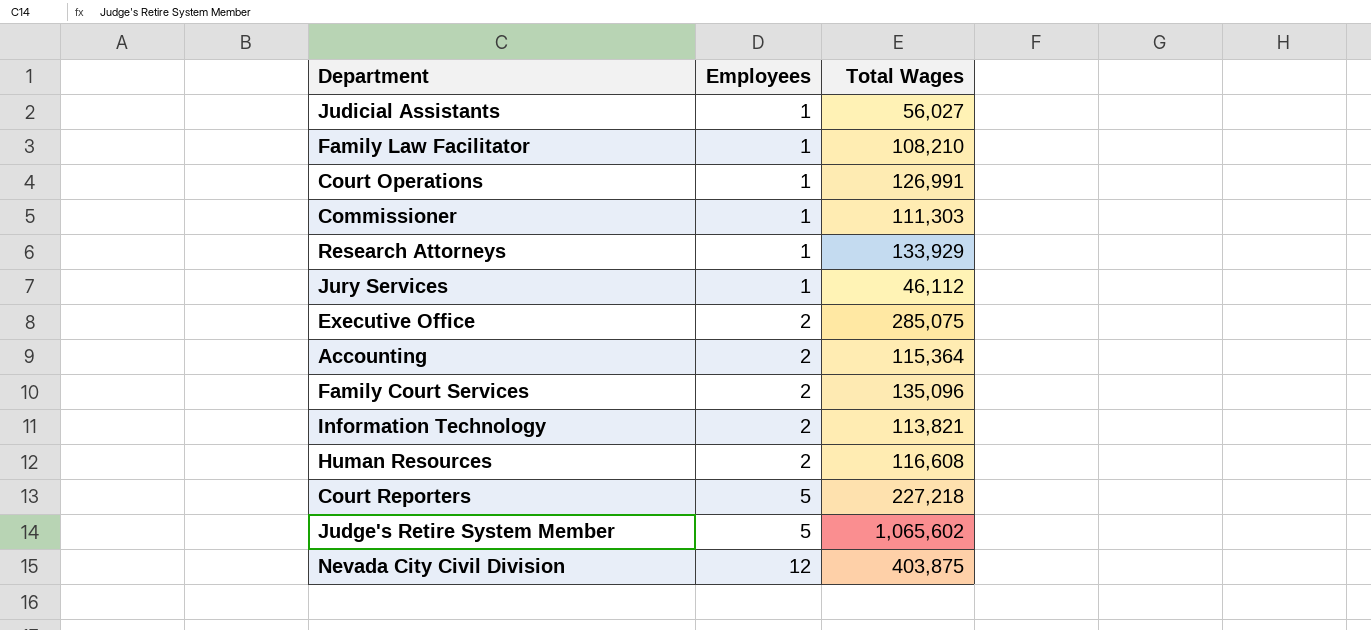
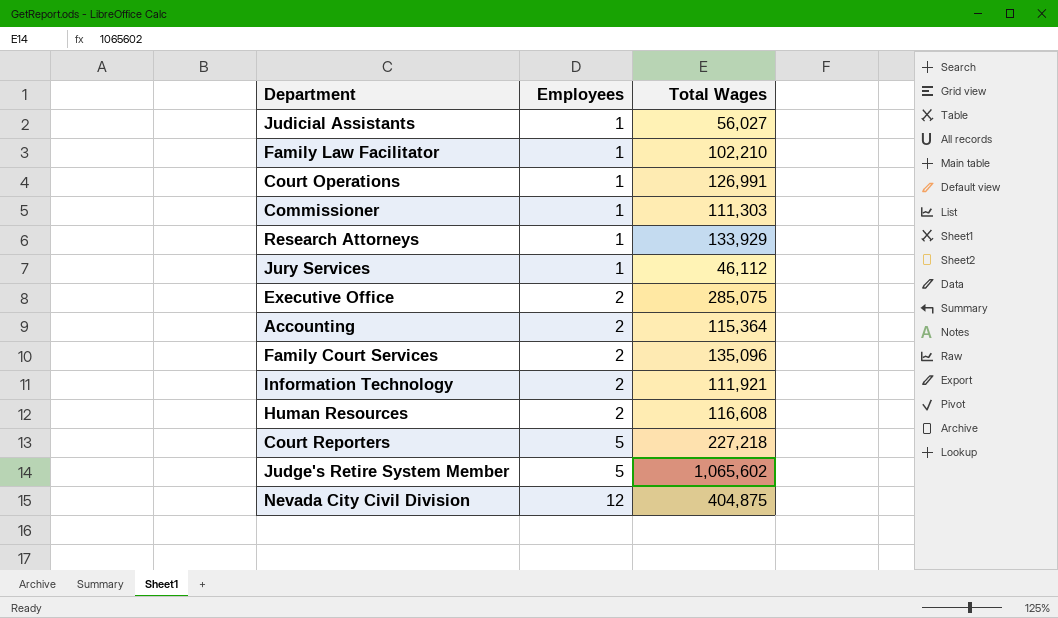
Family Law Facilitator | Total Wages: 108,210 -> 102,210
Information Technology | Total Wages: 113,821 -> 111,921
Nevada City Civil Division | Total Wages: 403,875 -> 404,875

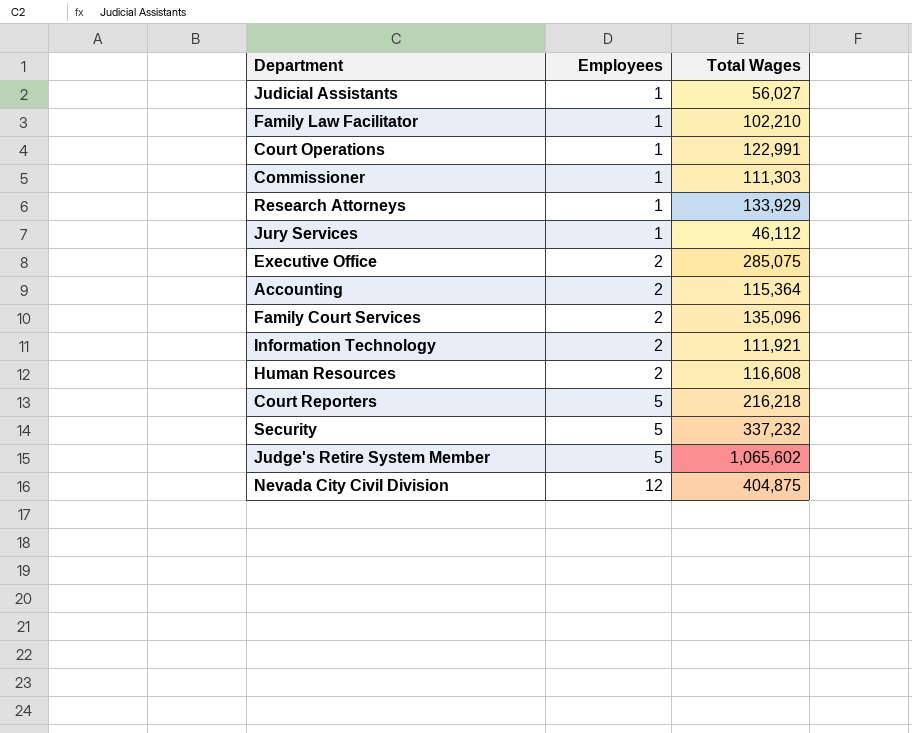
Court Operations | Total Wages: 126,991 -> 122,991
Court Reporters | Total Wages: 227,218 -> 216,218
row Security: none -> 5 | 337,232

